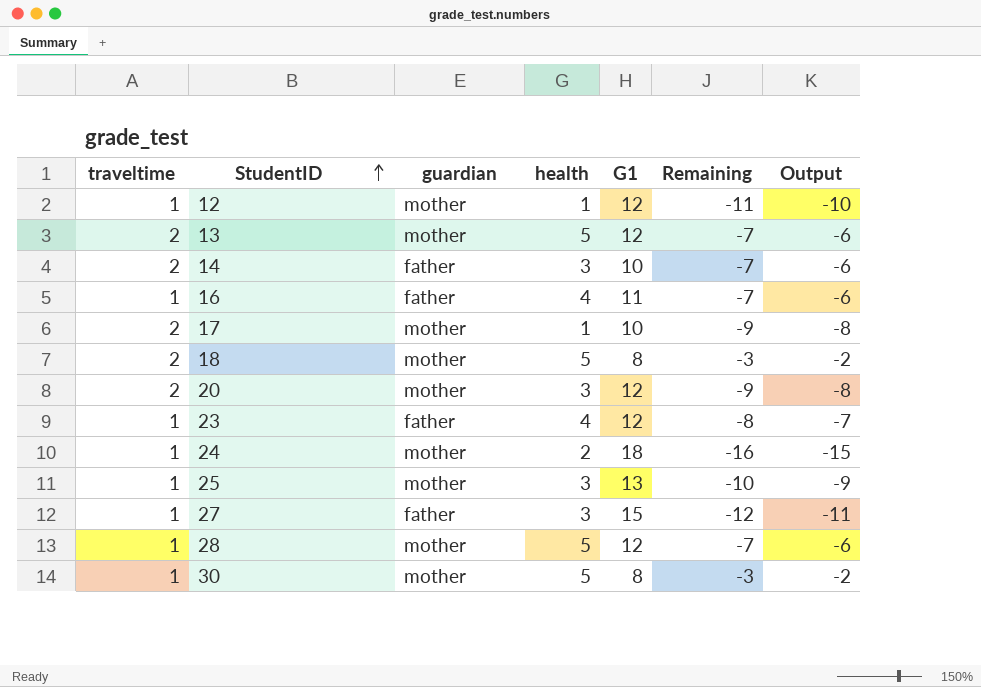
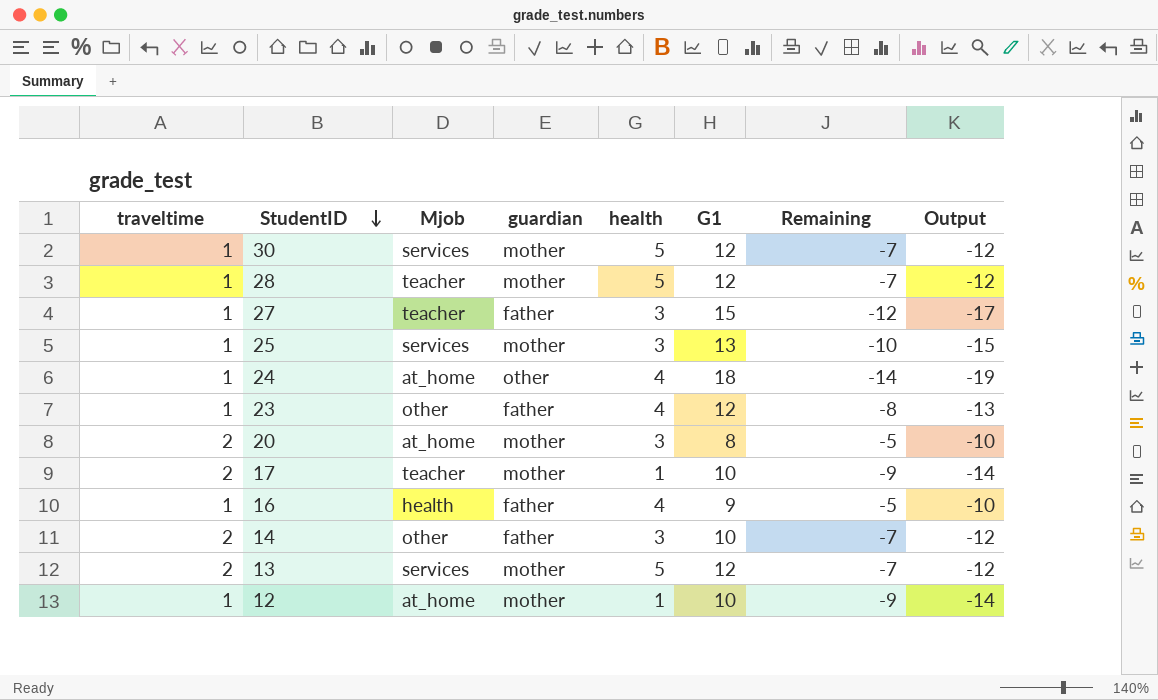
row order: StudentID ascending -> StudentID descending
column Mjob | position: none -> 3
column Output | formula: [Remaining] + 1 -> [Remaining] - 5
row 18: 2 | mother | 5 | 8 | -3 | -2 -> none
30 | G1: 8 -> 12
30 | Remaining: -3 -> -7
24 | guardian: mother -> other
24 | health: 2 -> 4
24 | Remaining: -16 -> -14
20 | G1: 12 -> 8
20 | Remaining: -9 -> -5
16 | G1: 11 -> 9
16 | Remaining: -7 -> -5
12 | G1: 12 -> 10
12 | Remaining: -11 -> -9

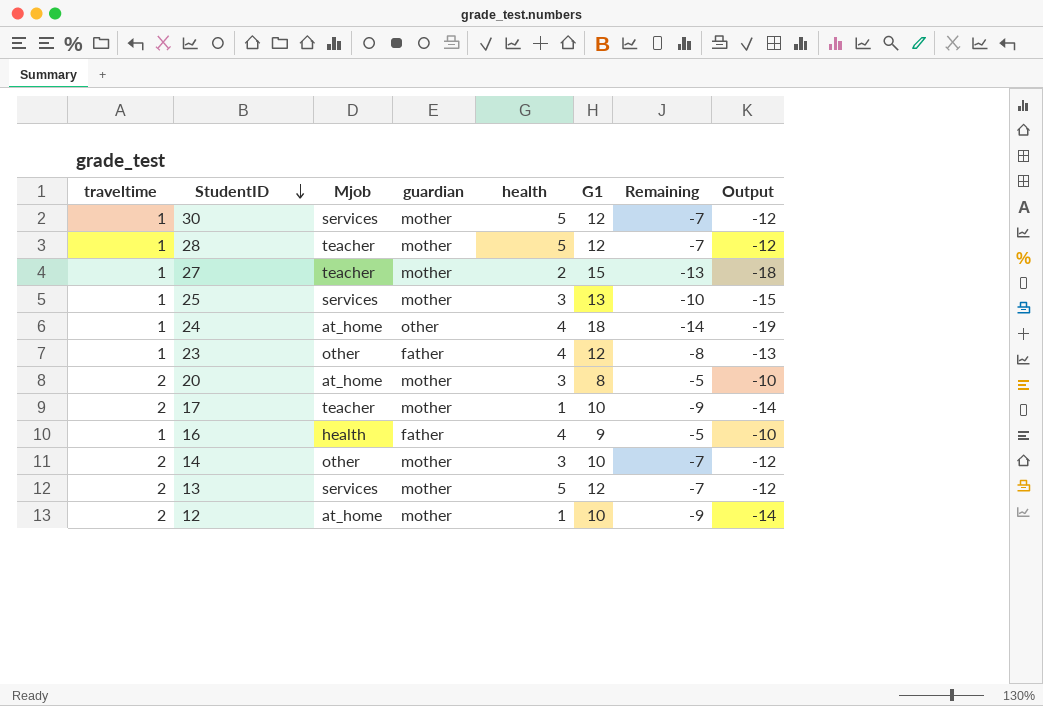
27 | guardian: father -> mother
27 | health: 3 -> 2
27 | Remaining: -12 -> -13
27 | Output: -17 -> -18
14 | guardian: father -> mother
12 | traveltime: 1 -> 2

